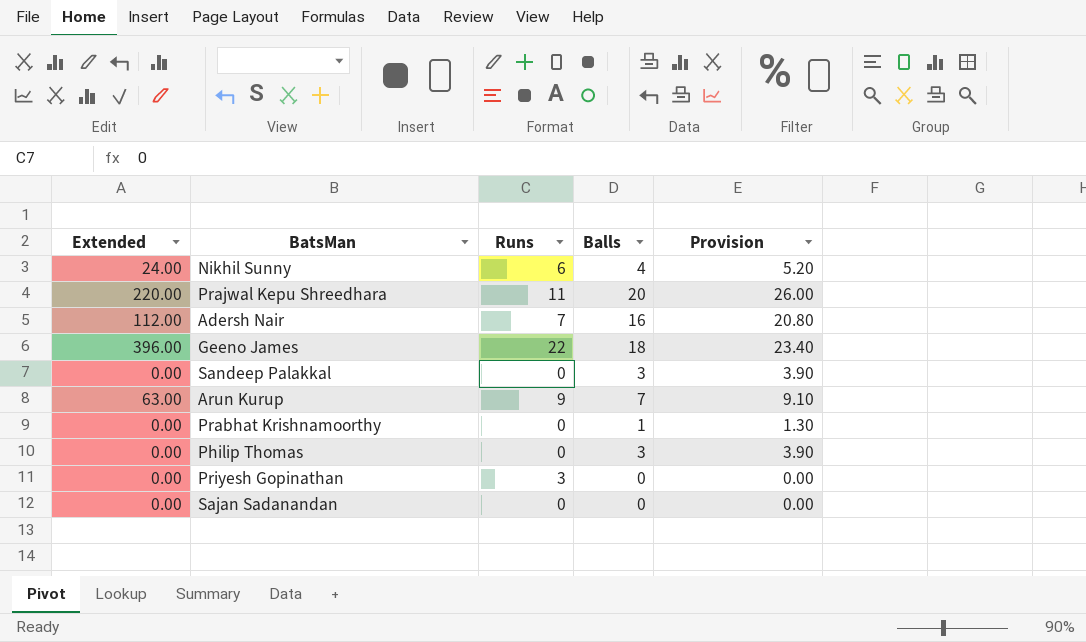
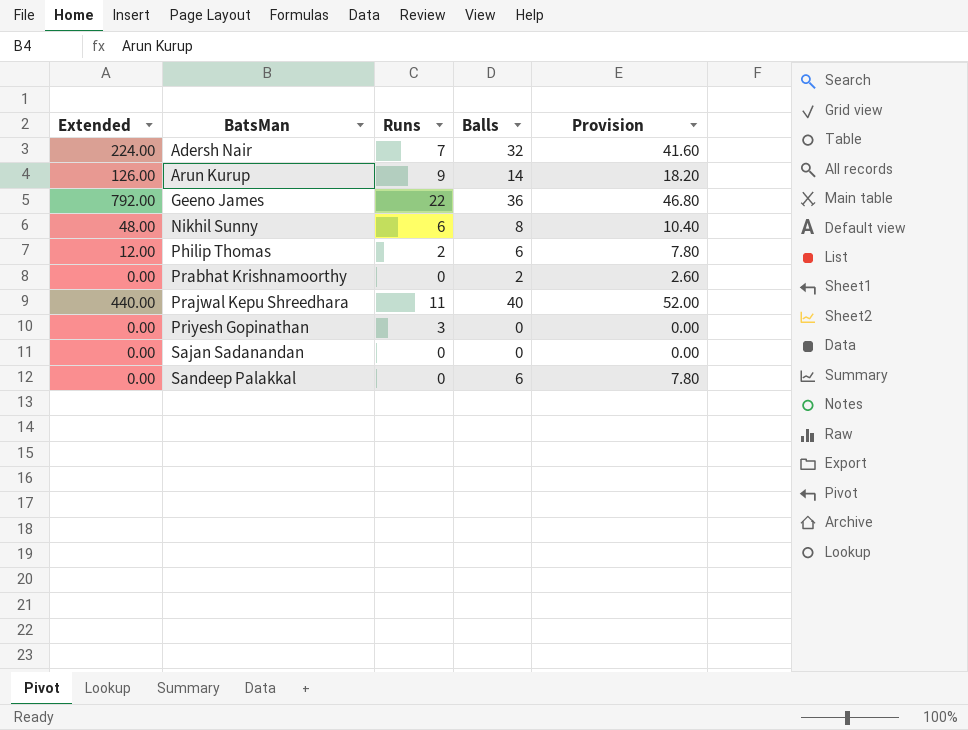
row order: none -> BatsMan ascending
Adersh Nair | Extended: 112.00 -> 224.00
Adersh Nair | Balls: 16 -> 32
Adersh Nair | Provision: 20.80 -> 41.60
Arun Kurup | Extended: 63.00 -> 126.00
Arun Kurup | Balls: 7 -> 14
Arun Kurup | Provision: 9.10 -> 18.20
Geeno James | Extended: 396.00 -> 792.00
Geeno James | Balls: 18 -> 36
Geeno James | Provision: 23.40 -> 46.80
Nikhil Sunny | Extended: 24.00 -> 48.00
Nikhil Sunny | Balls: 4 -> 8
Nikhil Sunny | Provision: 5.20 -> 10.40
Philip Thomas | Extended: 0.00 -> 12.00
Philip Thomas | Runs: 0 -> 2
Philip Thomas | Balls: 3 -> 6
Philip Thomas | Provision: 3.90 -> 7.80
Prabhat Krishnamoorthy | Balls: 1 -> 2
Prabhat Krishnamoorthy | Provision: 1.30 -> 2.60
Prajwal Kepu Shreedhara | Extended: 220.00 -> 440.00
Prajwal Kepu Shreedhara | Balls: 20 -> 40
Prajwal Kepu Shreedhara | Provision: 26.00 -> 52.00
Sandeep Palakkal | Balls: 3 -> 6
Sandeep Palakkal | Provision: 3.90 -> 7.80

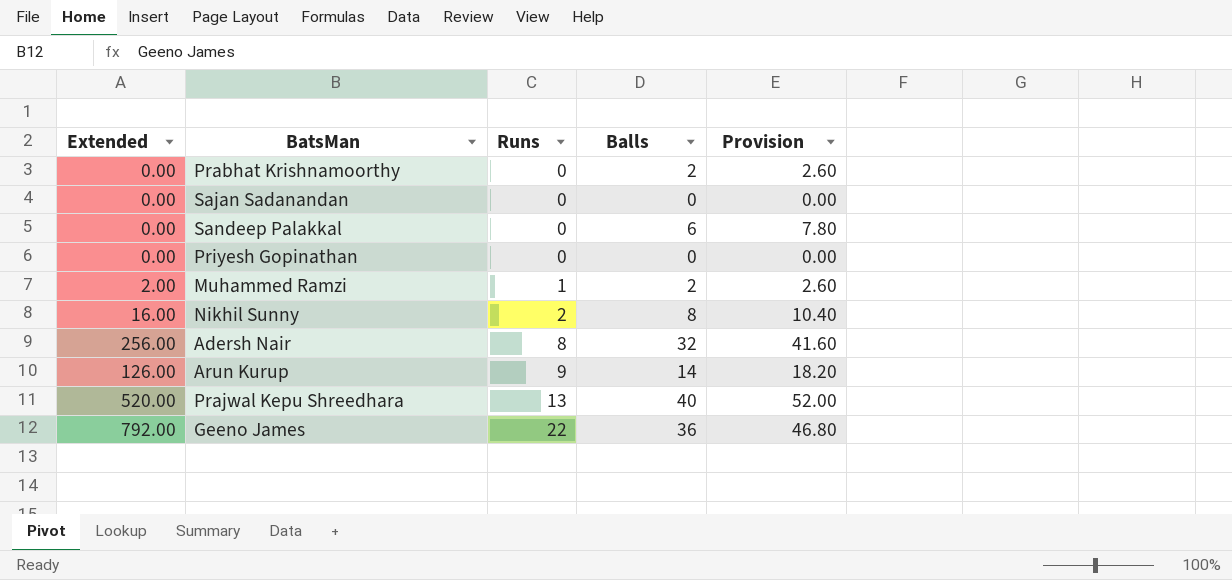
row order: BatsMan ascending -> Runs ascending
row Philip Thomas: 12.00 | 2 | 6 | 7.80 -> none
Priyesh Gopinathan | Runs: 3 -> 0
row Muhammed Ramzi: none -> 2.00 | 1 | 2 | 2.60
Nikhil Sunny | Extended: 48.00 -> 16.00
Nikhil Sunny | Runs: 6 -> 2
Adersh Nair | Extended: 224.00 -> 256.00
Adersh Nair | Runs: 7 -> 8
Prajwal Kepu Shreedhara | Extended: 440.00 -> 520.00
Prajwal Kepu Shreedhara | Runs: 11 -> 13

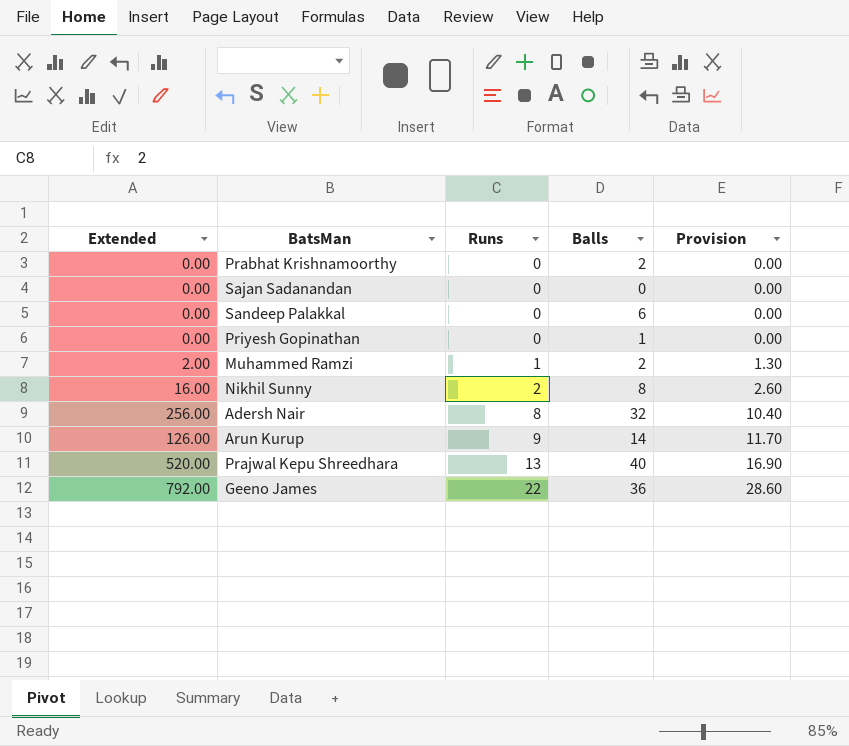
column Provision | formula: [Balls] * 1.3 -> [Runs] * 1.3
Priyesh Gopinathan | Balls: 0 -> 1

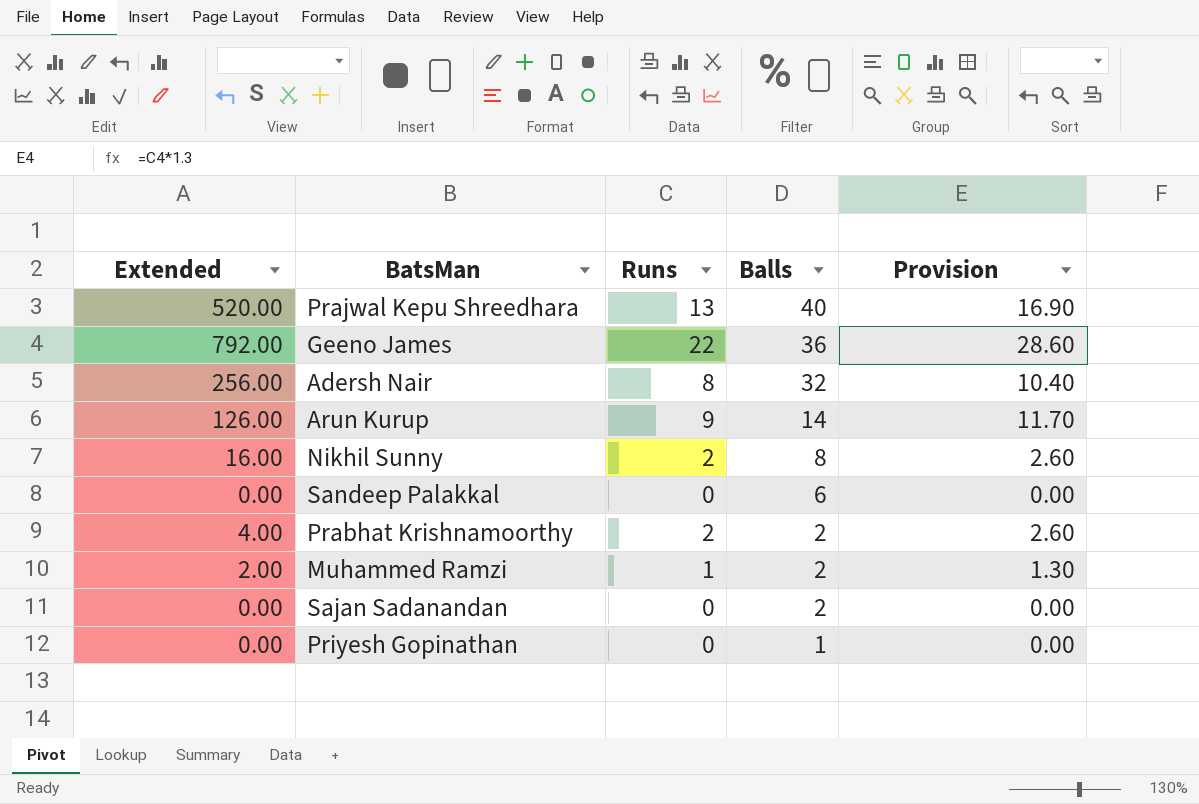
row order: Runs ascending -> Balls descending
Prabhat Krishnamoorthy | Extended: 0.00 -> 4.00
Prabhat Krishnamoorthy | Runs: 0 -> 2
Prabhat Krishnamoorthy | Provision: 0.00 -> 2.60
Sajan Sadanandan | Balls: 0 -> 2

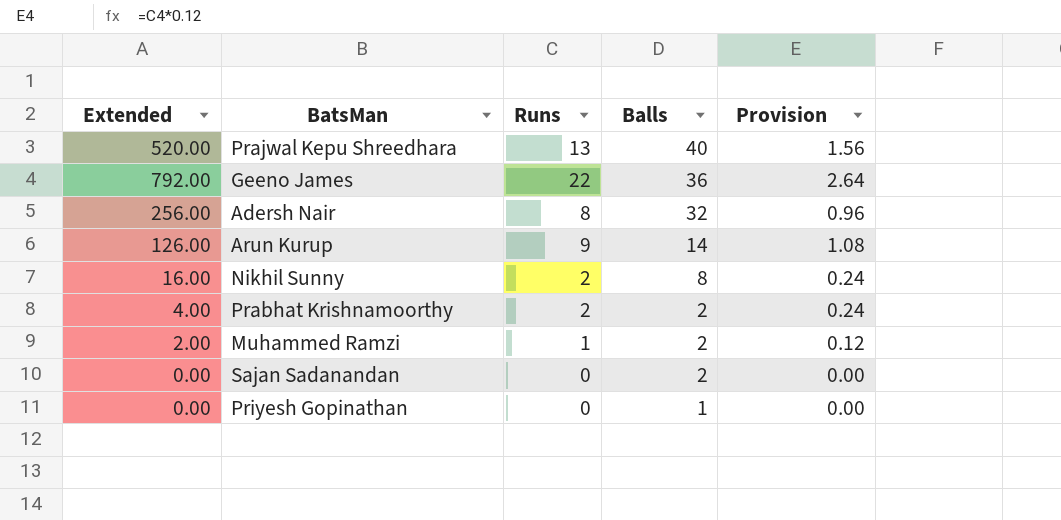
column Provision | formula: [Runs] * 1.3 -> [Runs] * 0.12
row Sandeep Palakkal: 0.00 | 0 | 6 | 0.00 -> none

